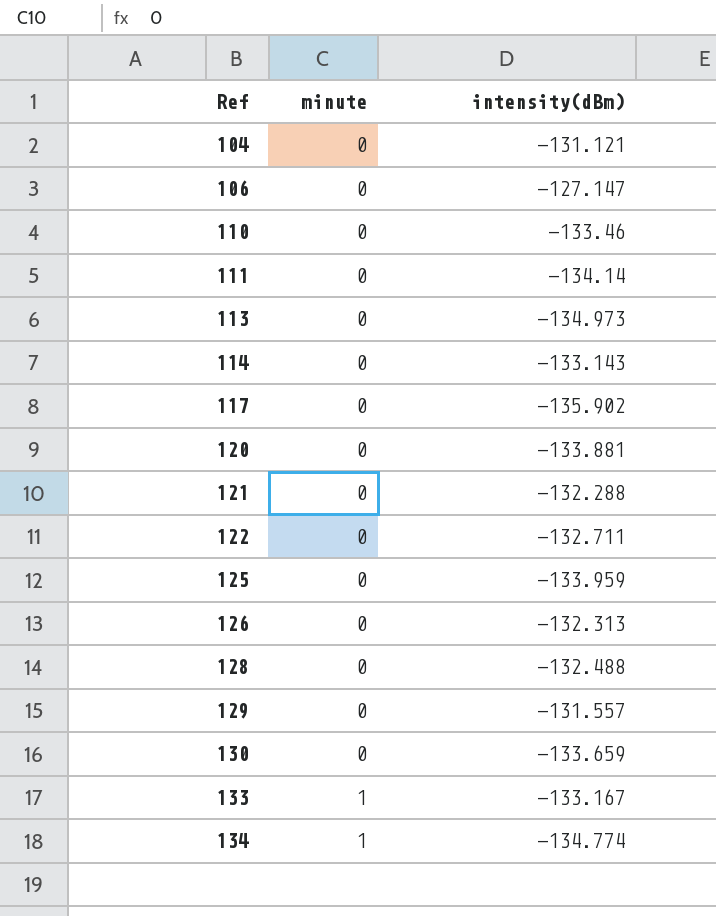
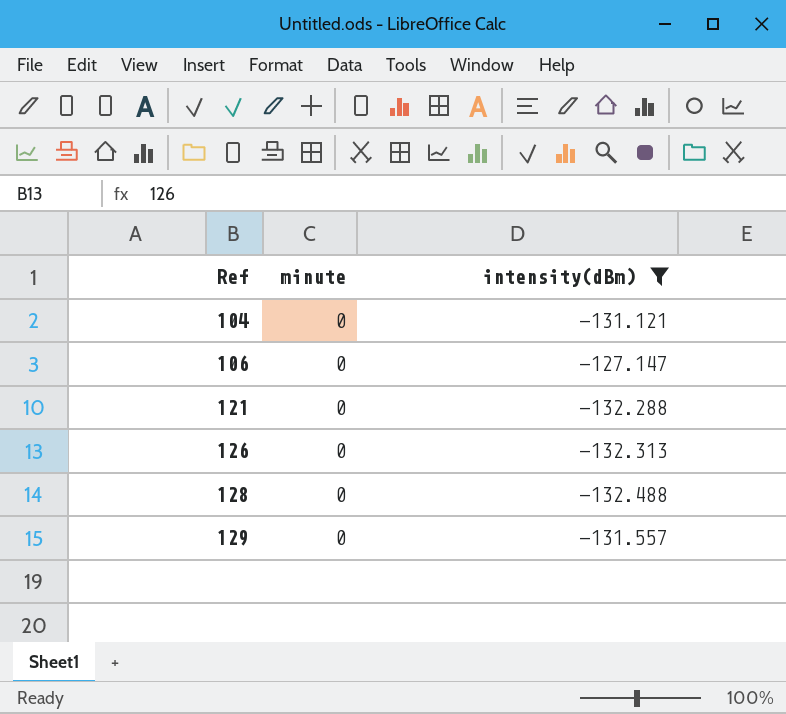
filter: none -> intensity(dBm) >= -132.488

